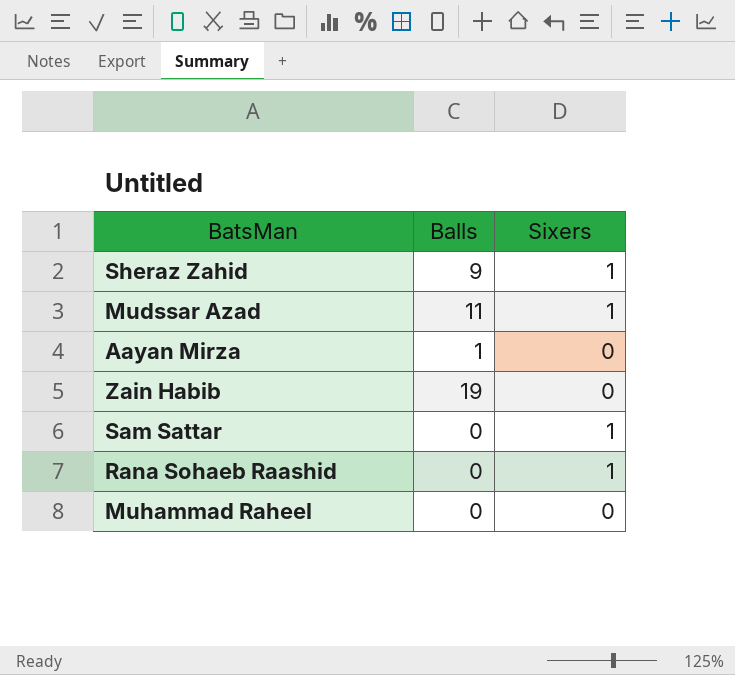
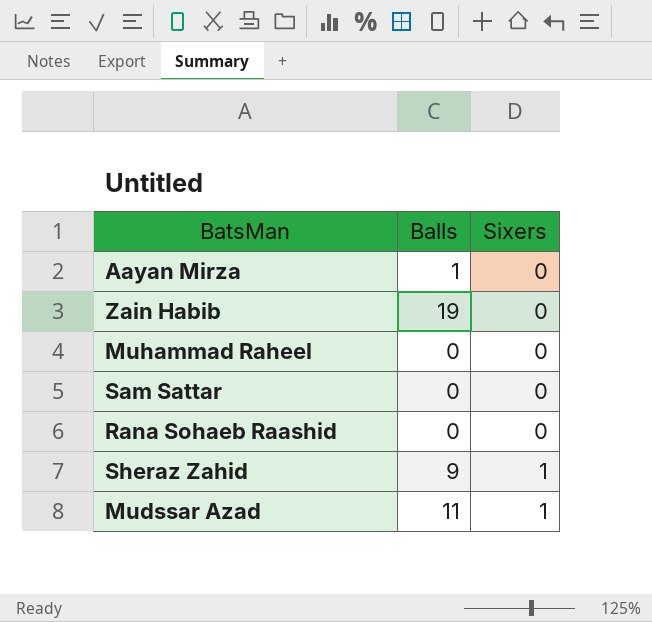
row order: none -> Sixers ascending
Sam Sattar | Sixers: 1 -> 0
Rana Sohaeb Raashid | Sixers: 1 -> 0

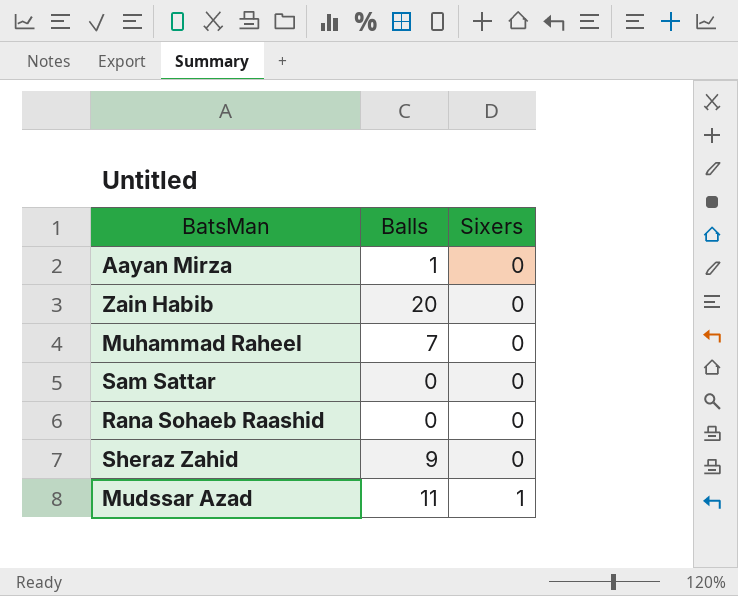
Zain Habib | Balls: 19 -> 20
Muhammad Raheel | Balls: 0 -> 7
Sheraz Zahid | Sixers: 1 -> 0

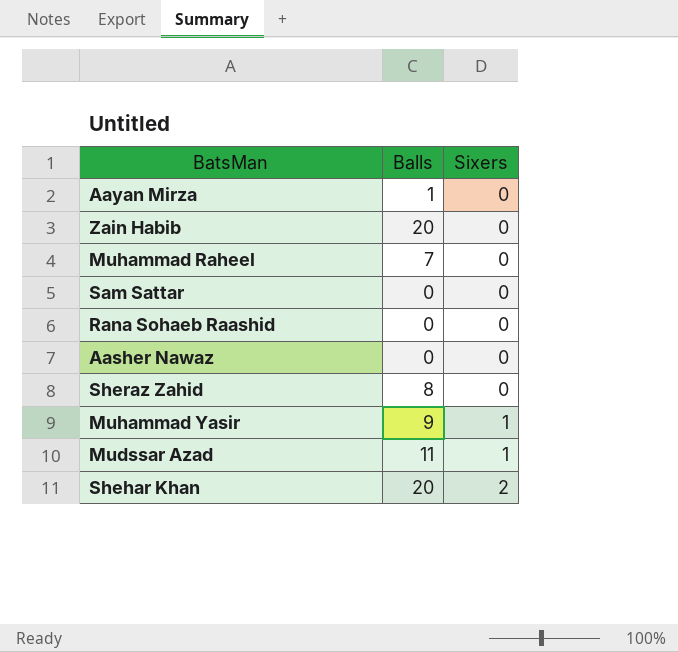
row Aasher Nawaz: none -> 0 | 0
Sheraz Zahid | Balls: 9 -> 8
row Muhammad Yasir: none -> 9 | 1
row Shehar Khan: none -> 20 | 2

